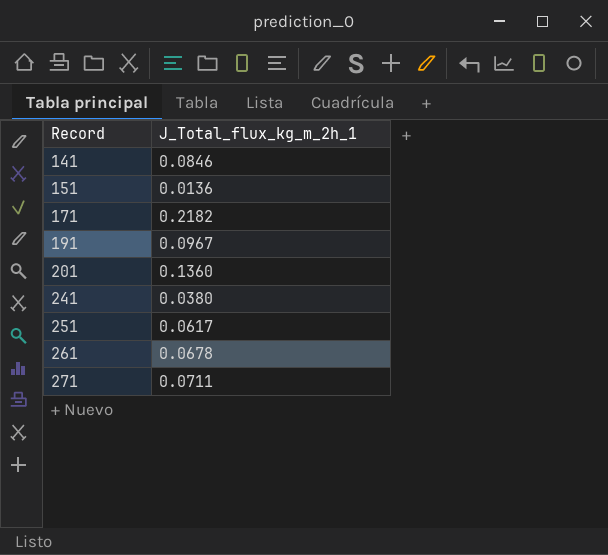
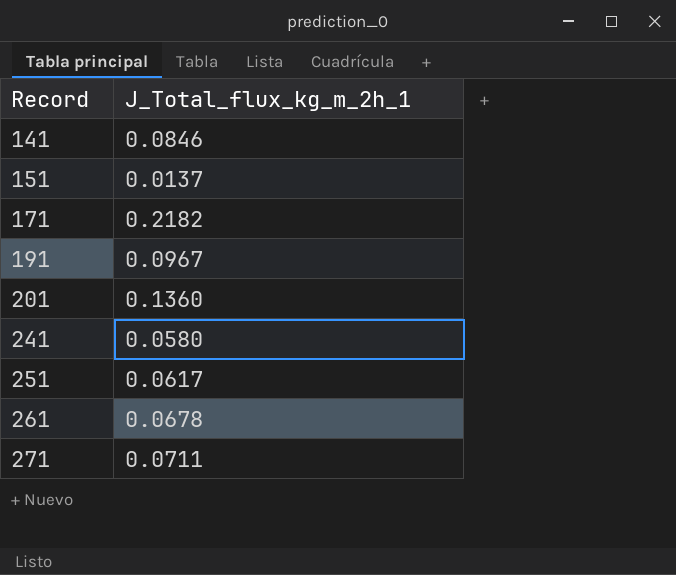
151 | J_Total_flux_kg_m_2h_1: 0.0136 -> 0.0137
241 | J_Total_flux_kg_m_2h_1: 0.0380 -> 0.0580

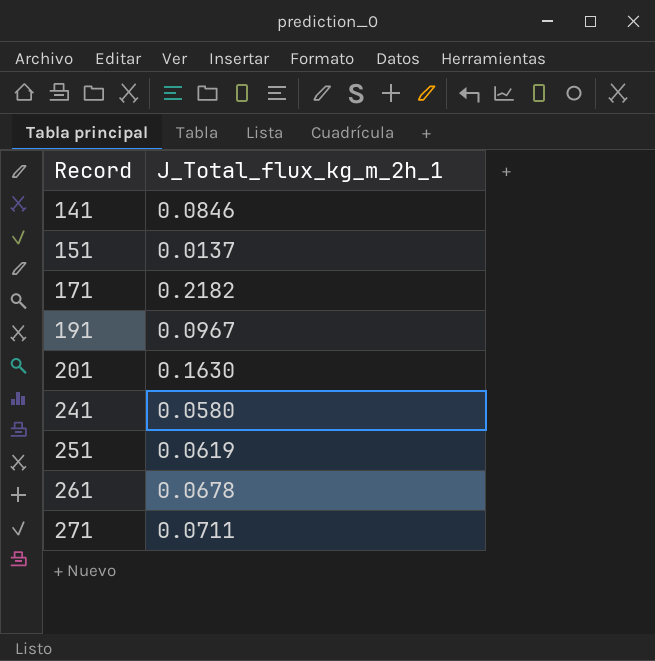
201 | J_Total_flux_kg_m_2h_1: 0.1360 -> 0.1630
251 | J_Total_flux_kg_m_2h_1: 0.0617 -> 0.0619

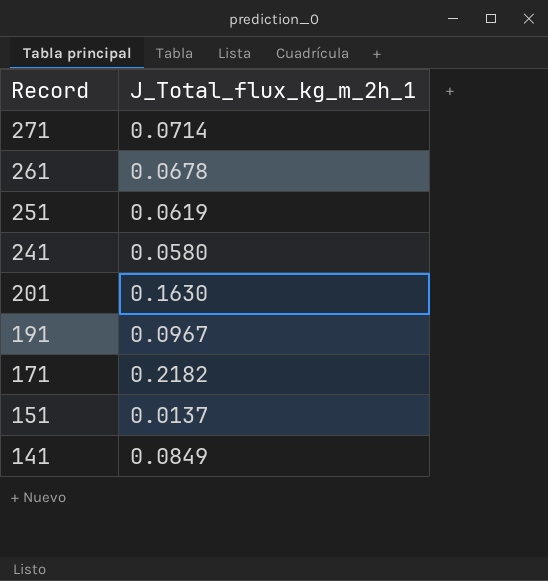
row order: Record ascending -> Record descending
271 | J_Total_flux_kg_m_2h_1: 0.0711 -> 0.0714
141 | J_Total_flux_kg_m_2h_1: 0.0846 -> 0.0849

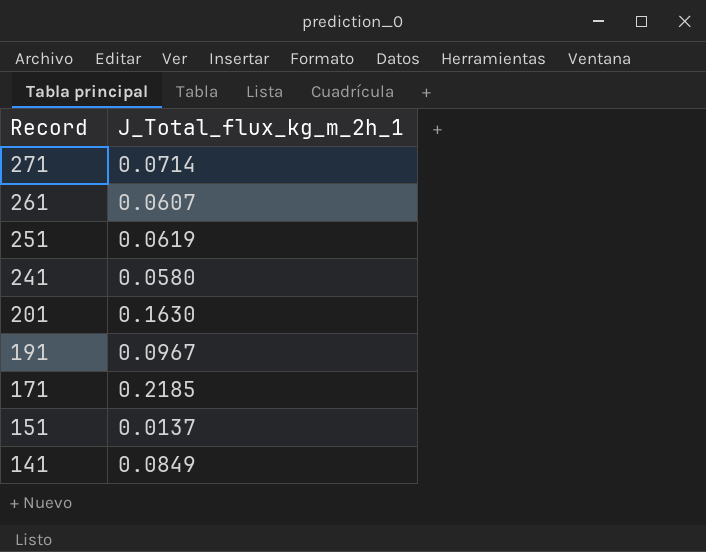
261 | J_Total_flux_kg_m_2h_1: 0.0678 -> 0.0607
171 | J_Total_flux_kg_m_2h_1: 0.2182 -> 0.2185

